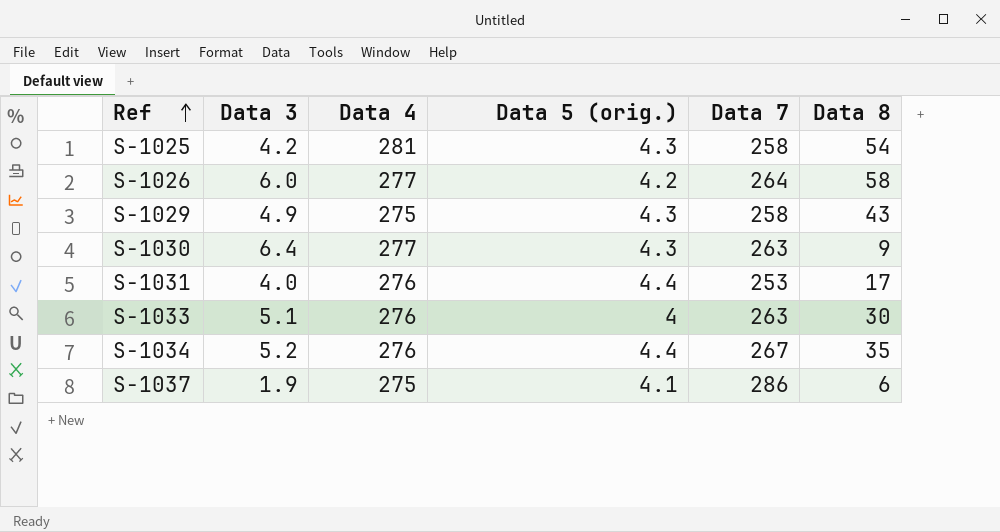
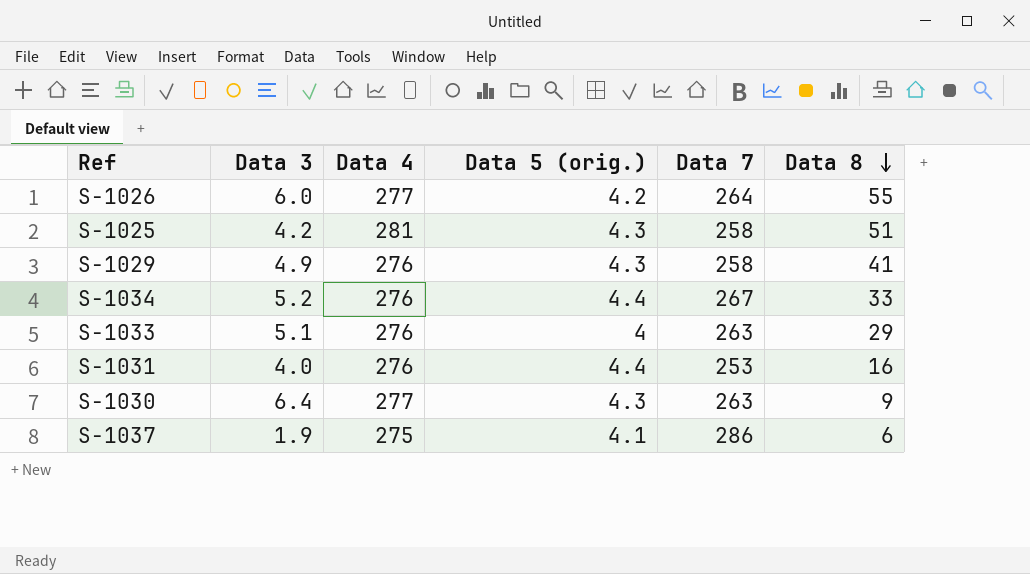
row order: Ref ascending -> Data 8 descending
S-1026 | Data 8: 58 -> 55
S-1025 | Data 8: 54 -> 51
S-1029 | Data 4: 275 -> 276
S-1029 | Data 8: 43 -> 41
S-1034 | Data 8: 35 -> 33
S-1033 | Data 8: 30 -> 29
S-1031 | Data 8: 17 -> 16

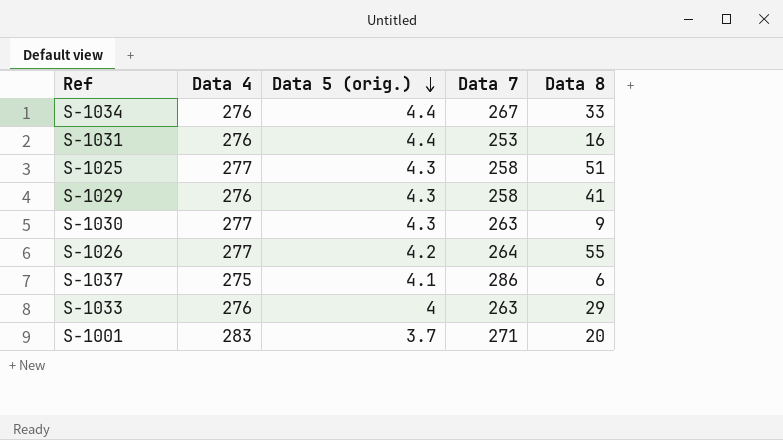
row order: Data 8 descending -> Data 5 (orig.) descending
column Data 3 | position: 2 -> none
S-1025 | Data 4: 281 -> 277
row S-1001: none -> 283 | 3.7 | 271 | 20

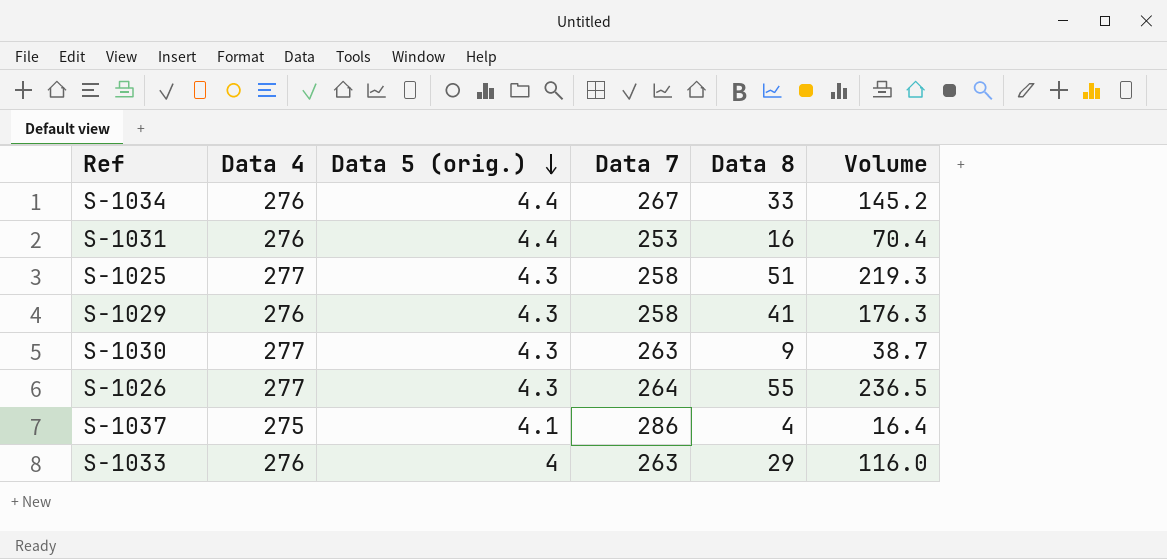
column Volume | formula: none -> [Data 5 (orig.)] * [Data 8]
row S-1001: 283 | 3.7 | 271 | 20 -> none
S-1026 | Data 5 (orig.): 4.2 -> 4.3
S-1037 | Data 8: 6 -> 4

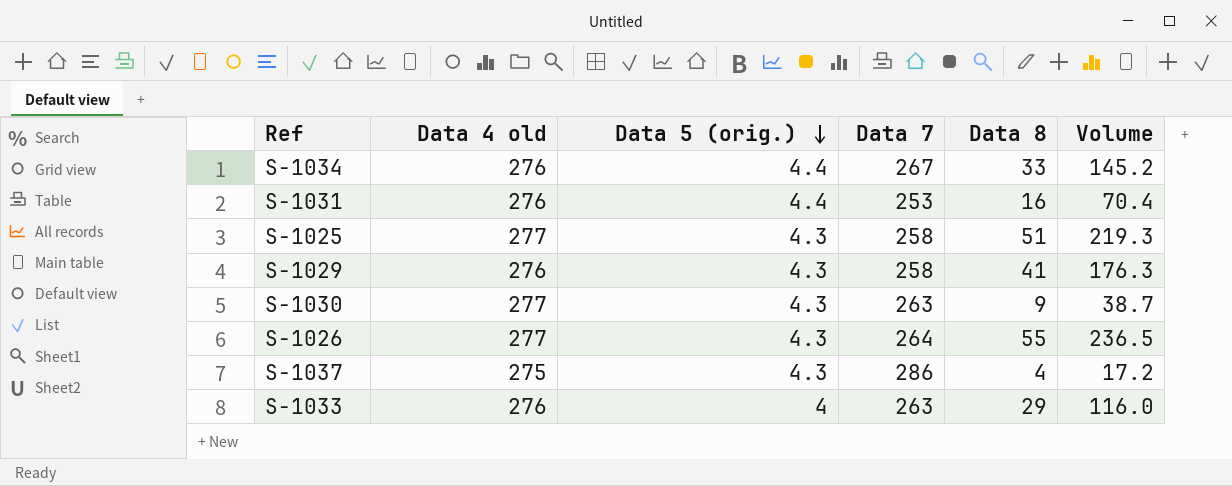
column name: Data 4 -> Data 4 old
S-1037 | Data 5 (orig.): 4.1 -> 4.3
S-1037 | Volume: 16.4 -> 17.2

